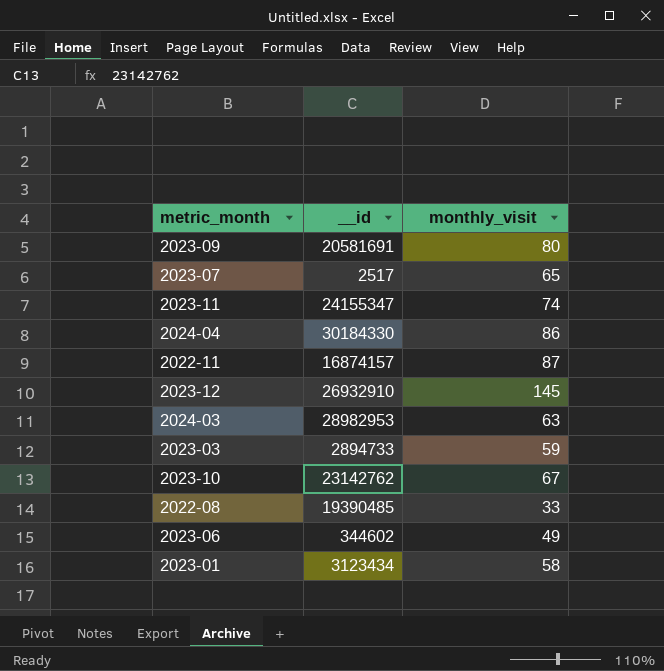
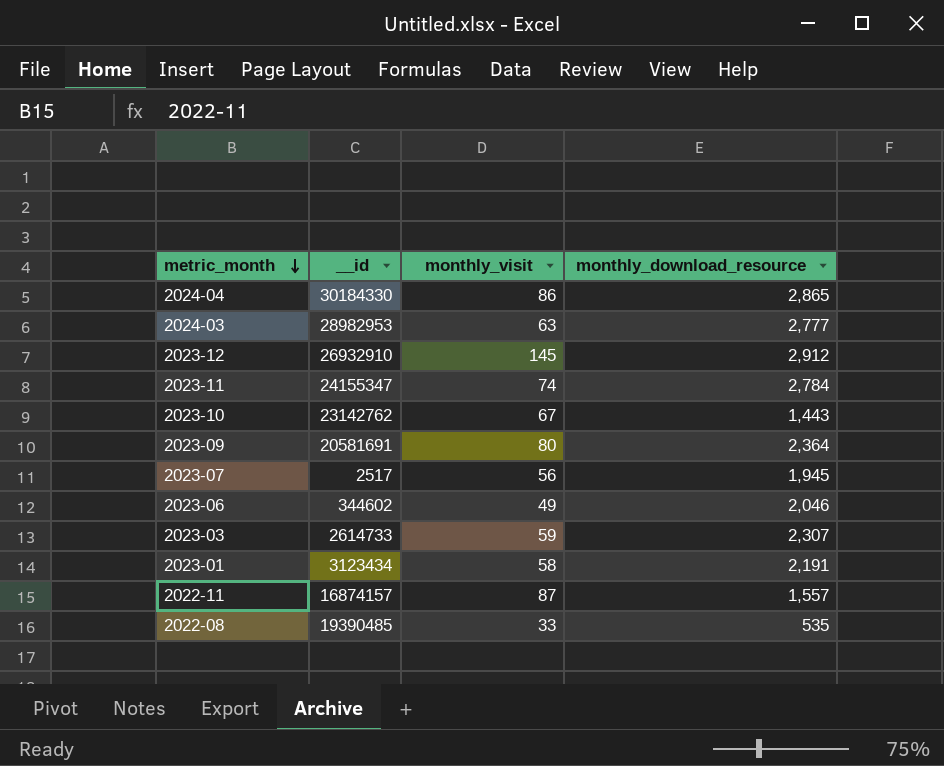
row order: none -> metric_month descending
column monthly_download_resource | position: none -> 4
2023-07 | monthly_visit: 65 -> 56
2023-03 | __id: 2894733 -> 2614733

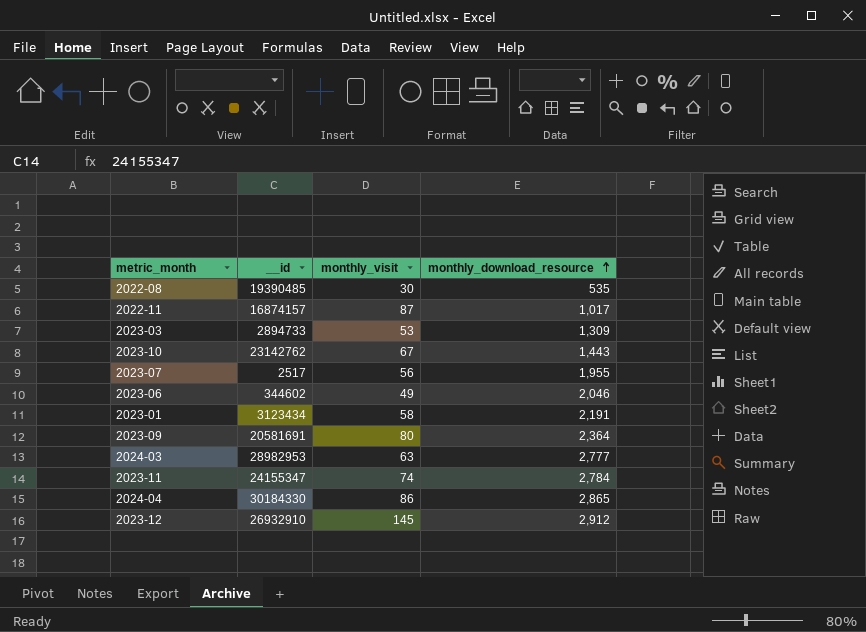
row order: metric_month descending -> monthly_download_resource ascending
2022-08 | monthly_visit: 33 -> 30
2022-11 | monthly_download_resource: 1,557 -> 1,017
2023-03 | __id: 2614733 -> 2894733
2023-03 | monthly_visit: 59 -> 53
2023-03 | monthly_download_resource: 2,307 -> 1,309
2023-07 | monthly_download_resource: 1,945 -> 1,955

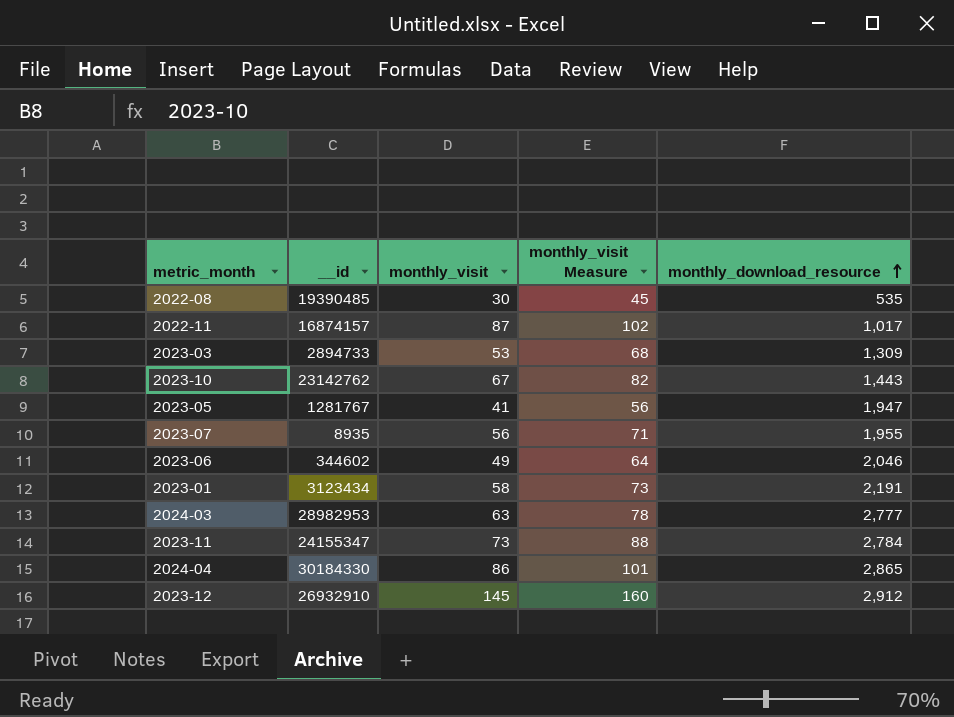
column monthly_visit Measure | formula: none -> [monthly_visit] + 15
row 2023-09: 20581691 | 80 | 2,364 -> none
row 2023-05: none -> 1281767 | 41 | 56 | 1,947
2023-07 | __id: 2517 -> 8935
2023-11 | monthly_visit: 74 -> 73

